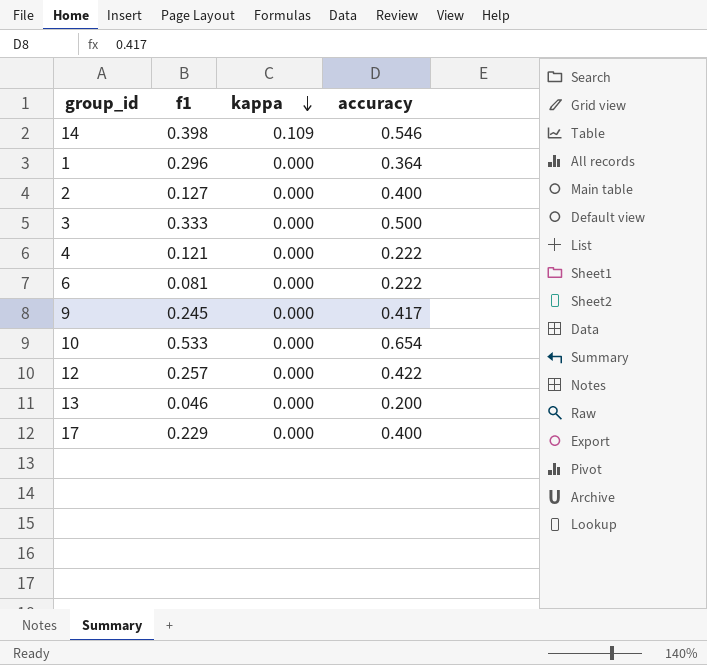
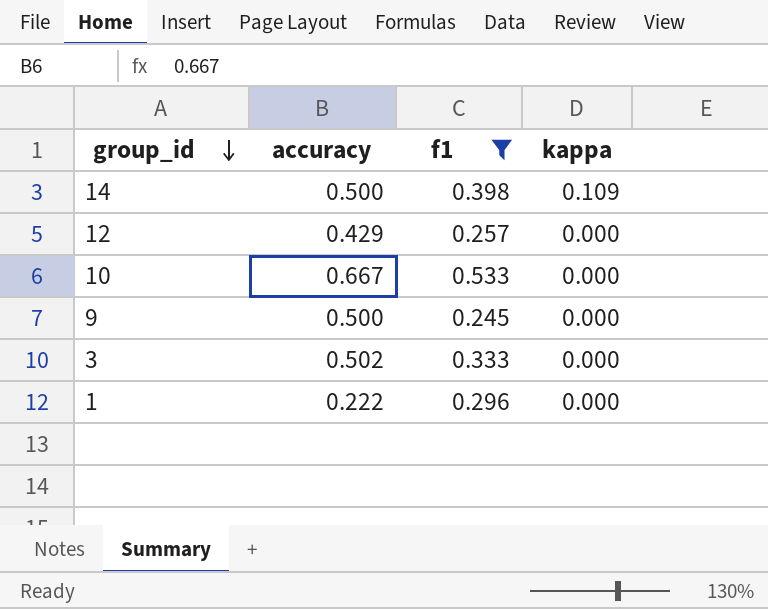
filter: none -> f1 >= 0.245
row order: kappa descending -> group_id descending
column accuracy | position: 4 -> 2
14 | accuracy: 0.546 -> 0.500
12 | accuracy: 0.422 -> 0.429
10 | accuracy: 0.654 -> 0.667
9 | accuracy: 0.417 -> 0.500
3 | accuracy: 0.500 -> 0.502
1 | accuracy: 0.364 -> 0.222

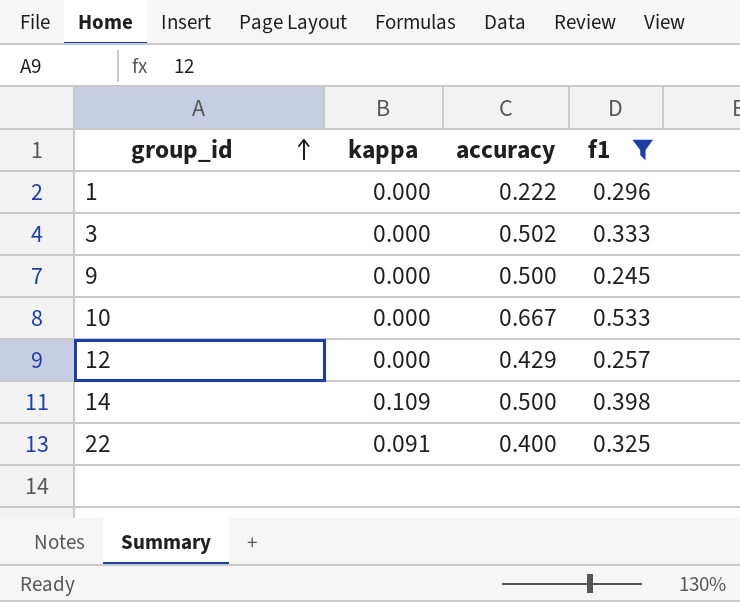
row order: group_id descending -> group_id ascending
column kappa | position: 4 -> 2
row 22: none -> 0.091 | 0.400 | 0.325

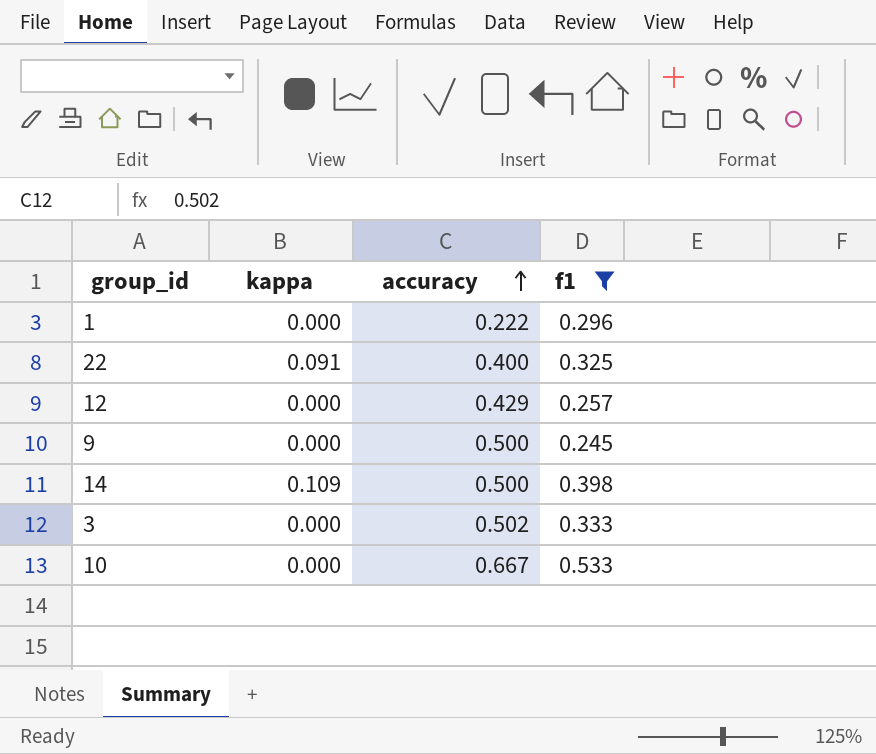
row order: group_id ascending -> accuracy ascending

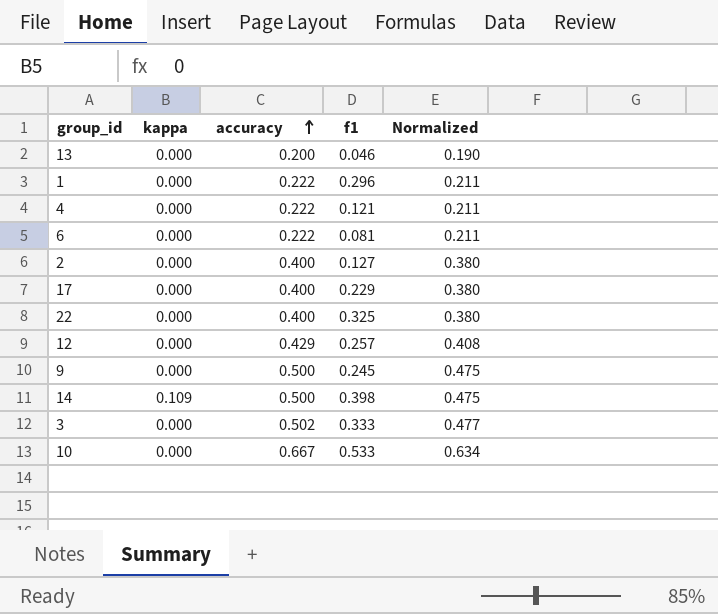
filter: f1 >= 0.245 -> none
column Normalized | formula: none -> [accuracy] * 0.95
22 | kappa: 0.091 -> 0.000

